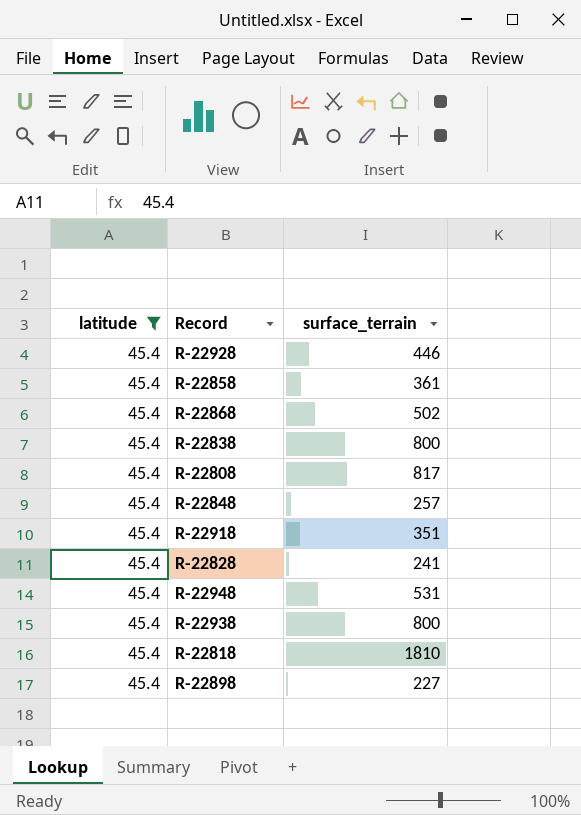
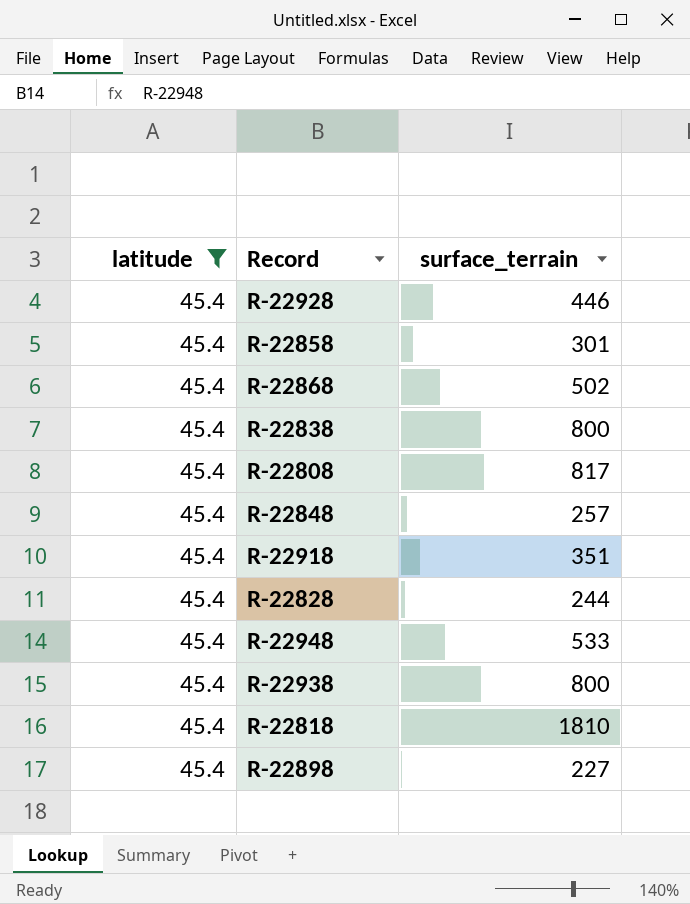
R-22858 | surface_terrain: 361 -> 301
R-22828 | surface_terrain: 241 -> 244
R-22948 | surface_terrain: 531 -> 533

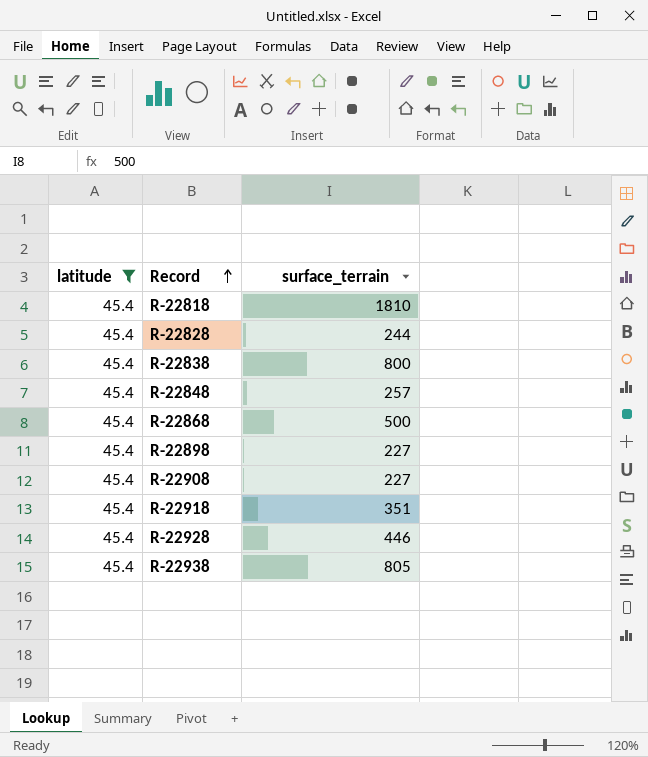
row order: none -> Record ascending
row R-22858: 45.4 | 301 -> none
row R-22808: 45.4 | 817 -> none
row R-22948: 45.4 | 533 -> none
R-22868 | surface_terrain: 502 -> 500
row R-22908: none -> 45.4 | 227
R-22938 | surface_terrain: 800 -> 805

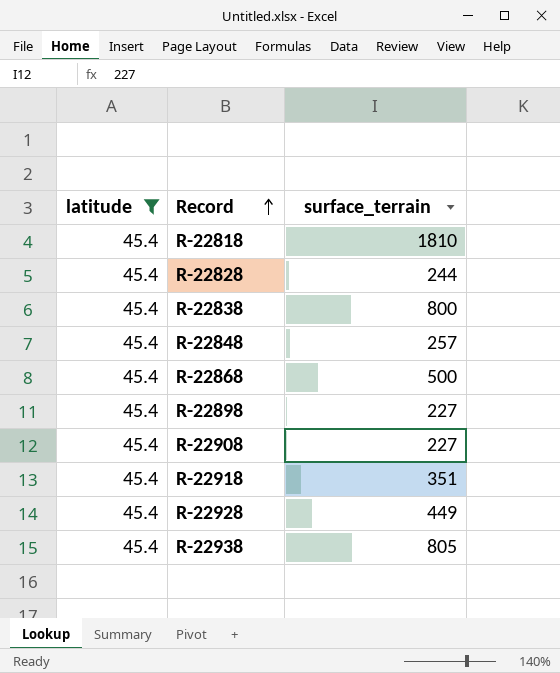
R-22928 | surface_terrain: 446 -> 449

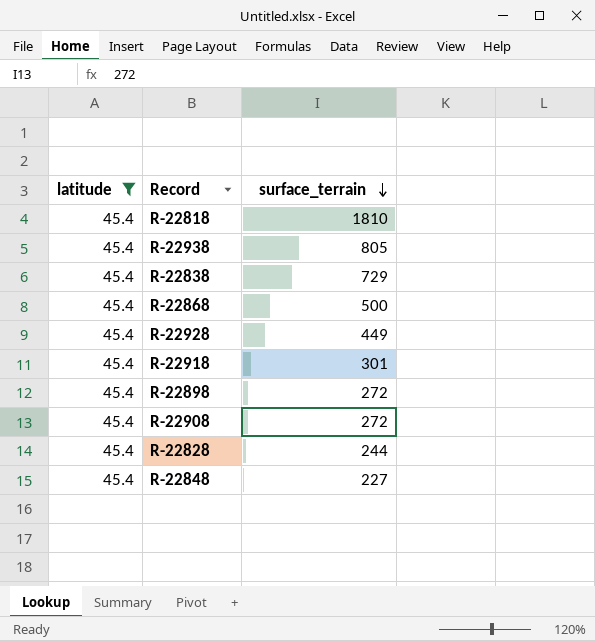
row order: Record ascending -> surface_terrain descending
R-22838 | surface_terrain: 800 -> 729
R-22918 | surface_terrain: 351 -> 301
R-22898 | surface_terrain: 227 -> 272
R-22908 | surface_terrain: 227 -> 272
R-22848 | surface_terrain: 257 -> 227

